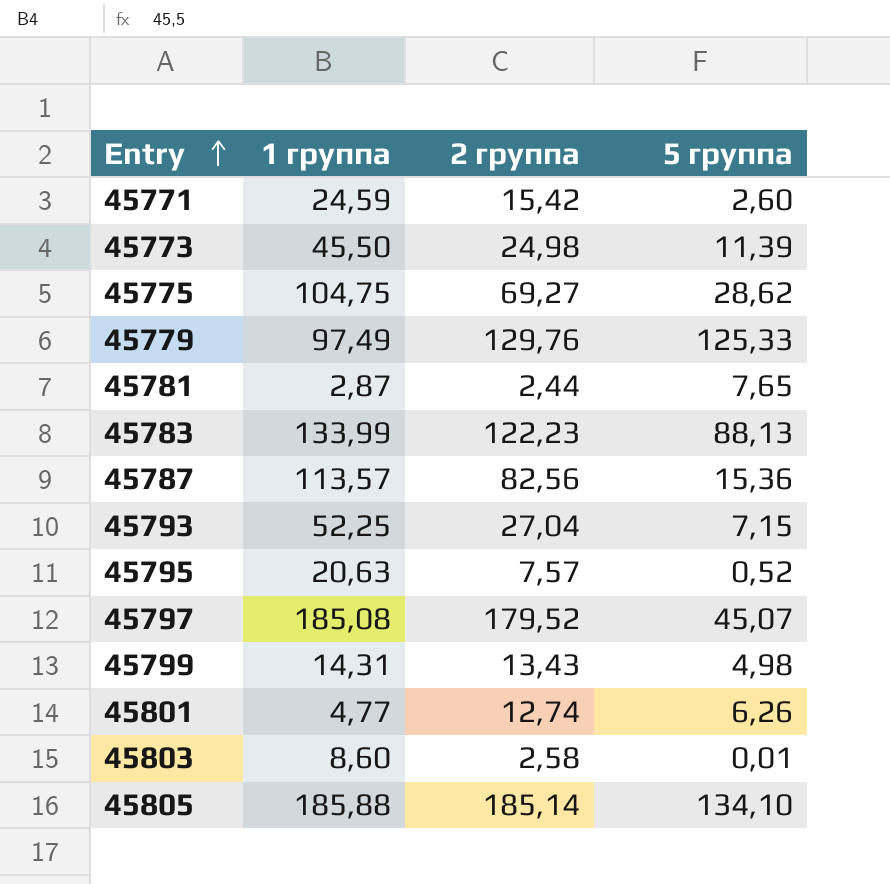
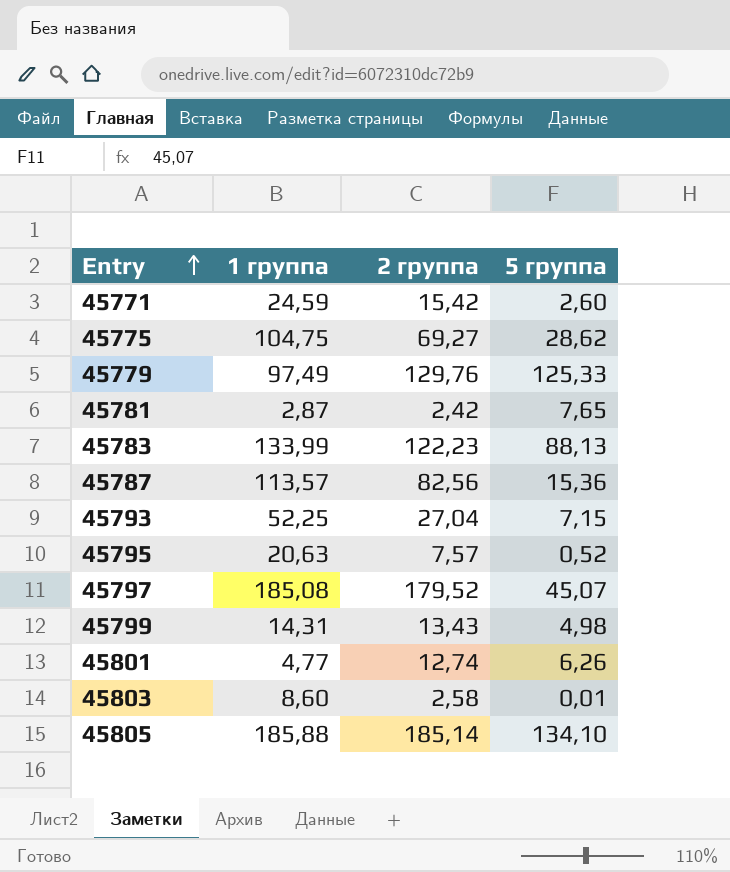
row 45773: 45,50 | 24,98 | 11,39 -> none
45781 | 2 группа: 2,44 -> 2,42

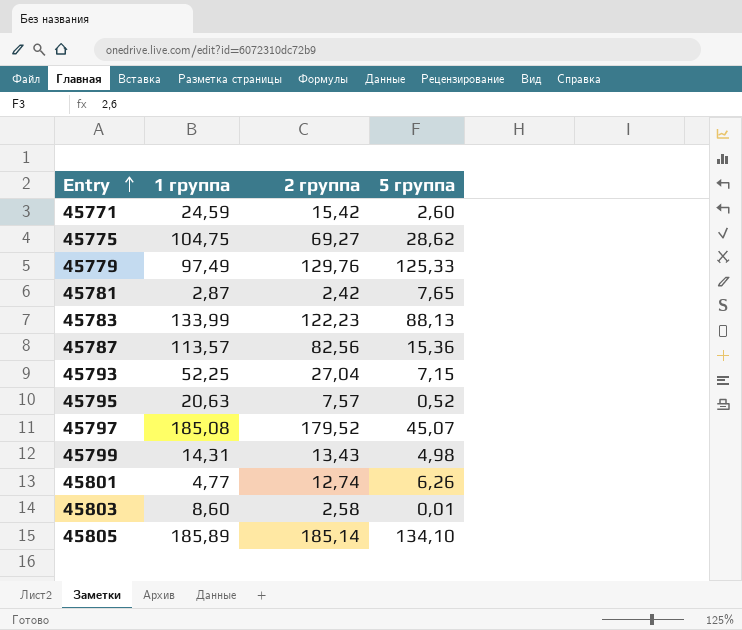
45805 | 1 группа: 185,88 -> 185,89

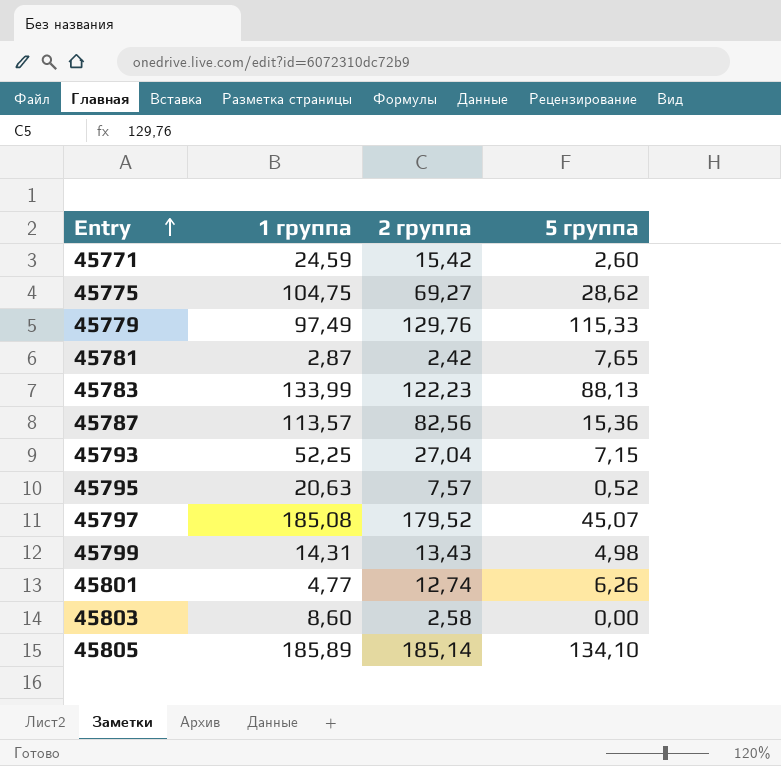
45779 | 5 группа: 125,33 -> 115,33
45803 | 5 группа: 0,01 -> 0,00

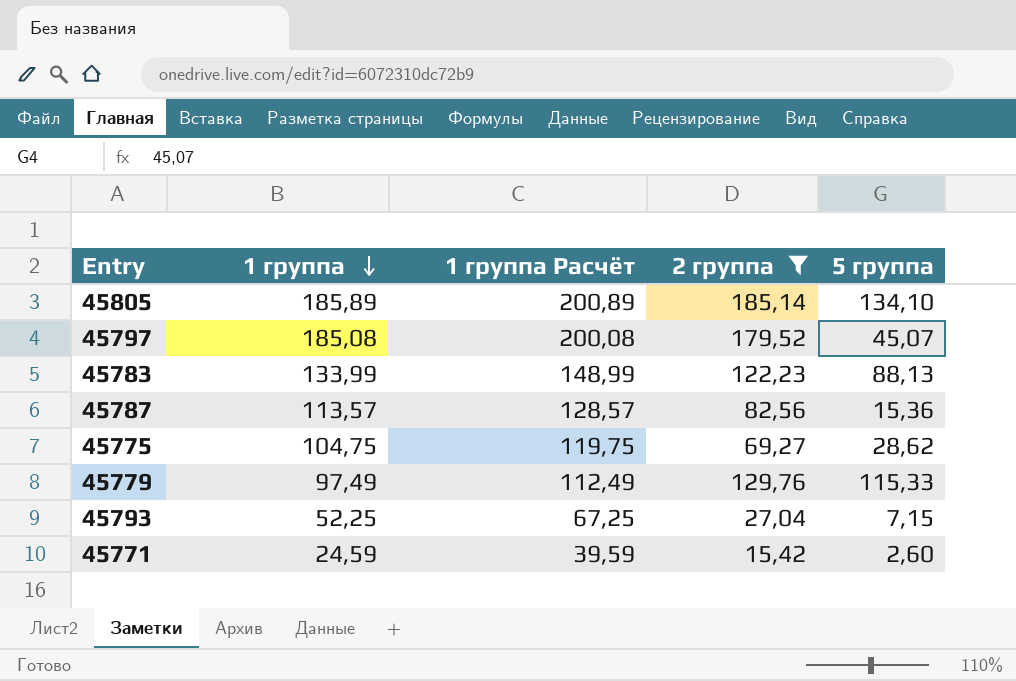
filter: none -> 2 группа >= 15,42
row order: Entry ascending -> 1 группа descending
column 1 группа Расчёт | formula: none -> [1 группа] + 15

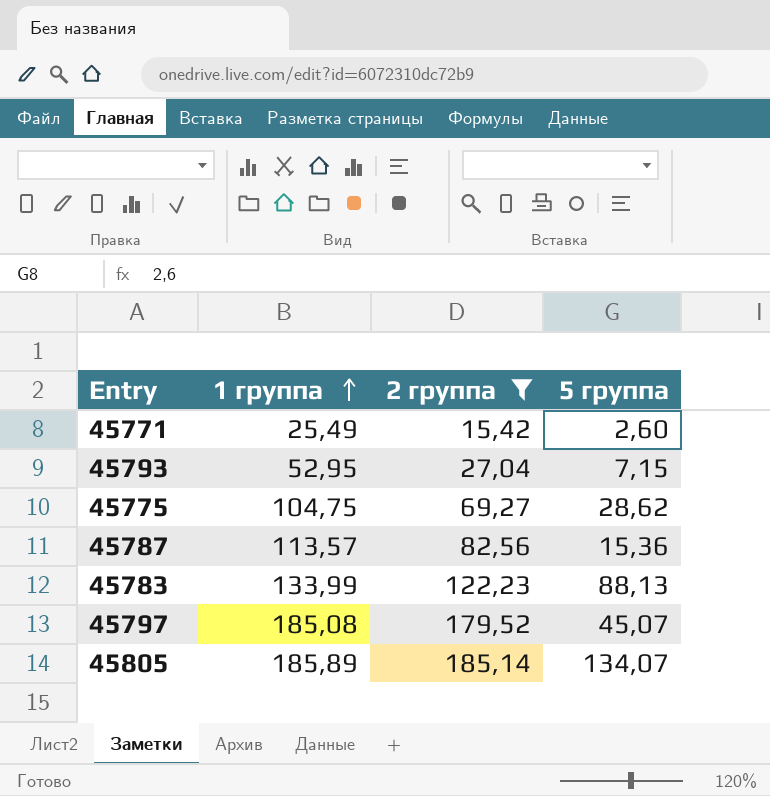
row order: 1 группа descending -> 1 группа ascending
column 1 группа Расчёт | formula: [1 группа] + 15 -> none
row 45779: 97,49 | 112,49 | 129,76 | 115,33 -> none
45771 | 1 группа: 24,59 -> 25,49
45793 | 1 группа: 52,25 -> 52,95
45805 | 5 группа: 134,10 -> 134,07

